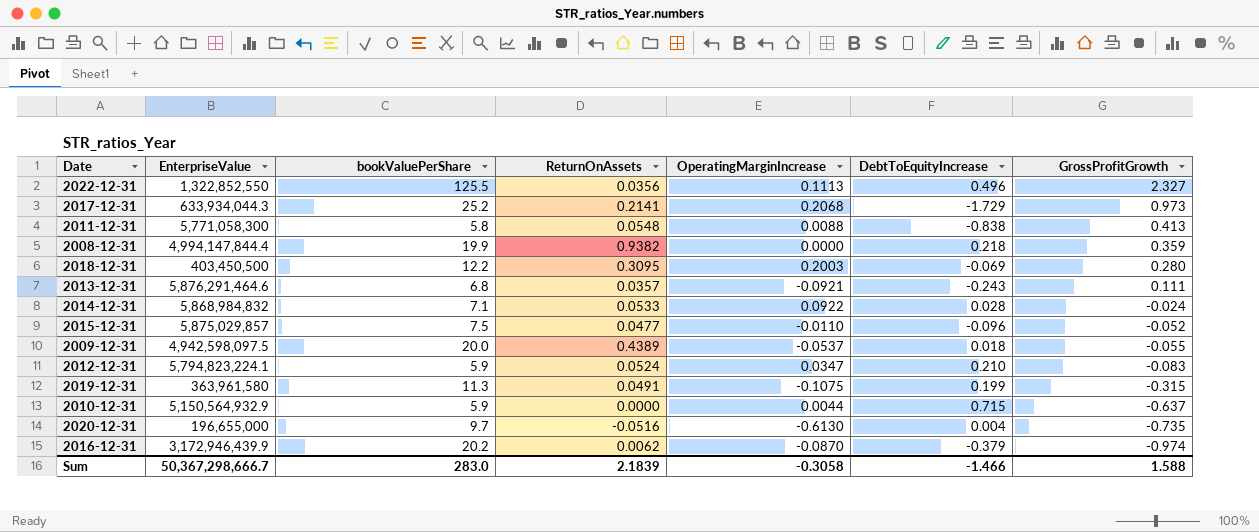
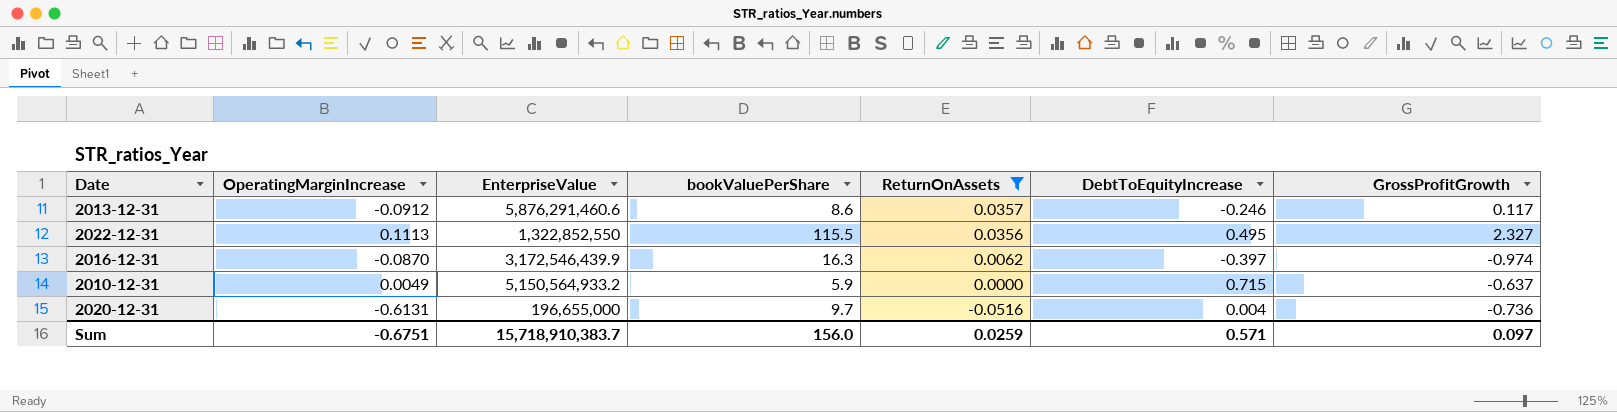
filter: none -> ReturnOnAssets <= 0.0357
row order: GrossProfitGrowth descending -> ReturnOnAssets descending
column OperatingMarginIncrease | position: 5 -> 2
2013-12-31 | OperatingMarginIncrease: -0.0921 -> -0.0912
2013-12-31 | EnterpriseValue: 5,876,291,464.6 -> 5,876,291,460.6
2013-12-31 | bookValuePerShare: 6.8 -> 8.6
2013-12-31 | DebtToEquityIncrease: -0.243 -> -0.246
2013-12-31 | GrossProfitGrowth: 0.111 -> 0.117
2022-12-31 | bookValuePerShare: 125.5 -> 115.5
2022-12-31 | DebtToEquityIncrease: 0.496 -> 0.495
2016-12-31 | EnterpriseValue: 3,172,946,439.9 -> 3,172,546,439.9
2016-12-31 | bookValuePerShare: 20.2 -> 16.3
2016-12-31 | DebtToEquityIncrease: -0.379 -> -0.397
2010-12-31 | OperatingMarginIncrease: 0.0044 -> 0.0049
2010-12-31 | EnterpriseValue: 5,150,564,932.9 -> 5,150,564,933.2
2020-12-31 | OperatingMarginIncrease: -0.6130 -> -0.6131
2020-12-31 | GrossProfitGrowth: -0.735 -> -0.736
Sum | OperatingMarginIncrease: -0.3058 -> -0.6751
Sum | EnterpriseValue: 50,367,298,666.7 -> 15,718,910,383.7
Sum | bookValuePerShare: 283.0 -> 156.0
Sum | ReturnOnAssets: 2.1839 -> 0.0259
Sum | DebtToEquityIncrease: -1.466 -> 0.571
Sum | GrossProfitGrowth: 1.588 -> 0.097

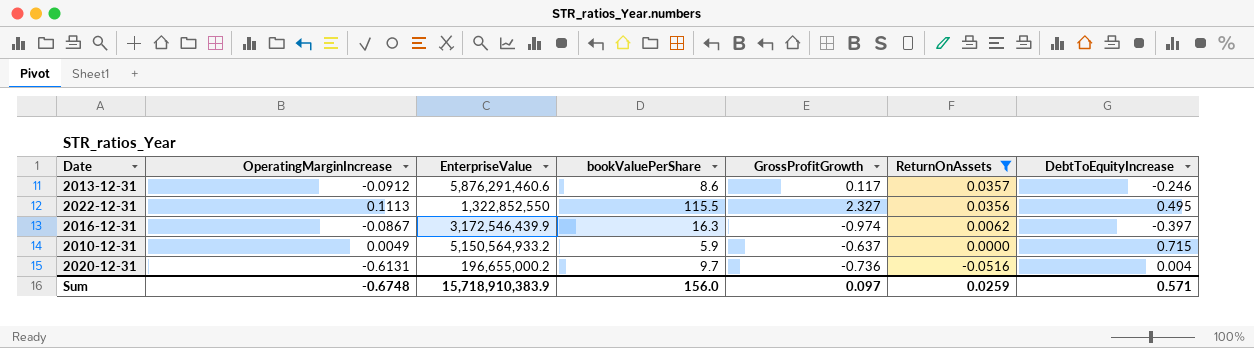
column GrossProfitGrowth | position: 7 -> 5
2016-12-31 | OperatingMarginIncrease: -0.0870 -> -0.0867
2020-12-31 | EnterpriseValue: 196,655,000 -> 196,655,000.2
Sum | OperatingMarginIncrease: -0.6751 -> -0.6748
Sum | EnterpriseValue: 15,718,910,383.7 -> 15,718,910,383.9

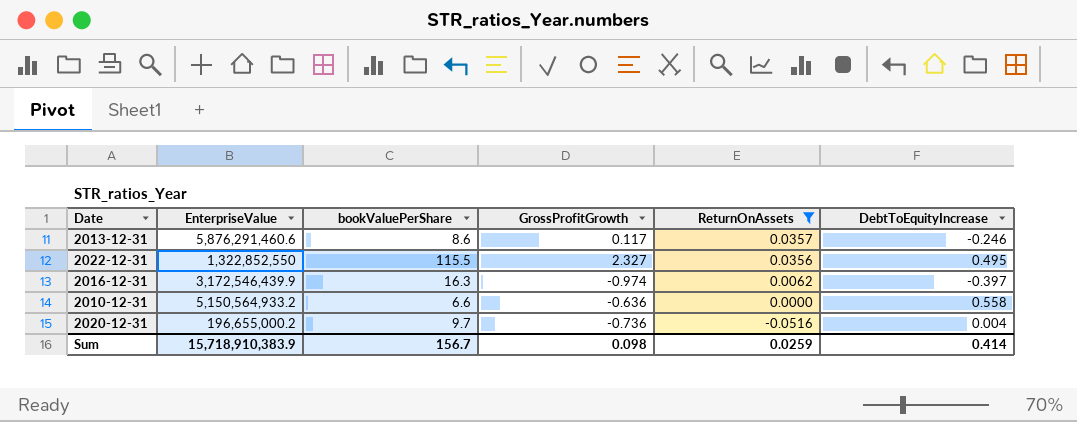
column OperatingMarginIncrease | position: 2 -> none
2010-12-31 | bookValuePerShare: 5.9 -> 6.6
2010-12-31 | GrossProfitGrowth: -0.637 -> -0.636
2010-12-31 | DebtToEquityIncrease: 0.715 -> 0.558
Sum | bookValuePerShare: 156.0 -> 156.7
Sum | GrossProfitGrowth: 0.097 -> 0.098
Sum | DebtToEquityIncrease: 0.571 -> 0.414

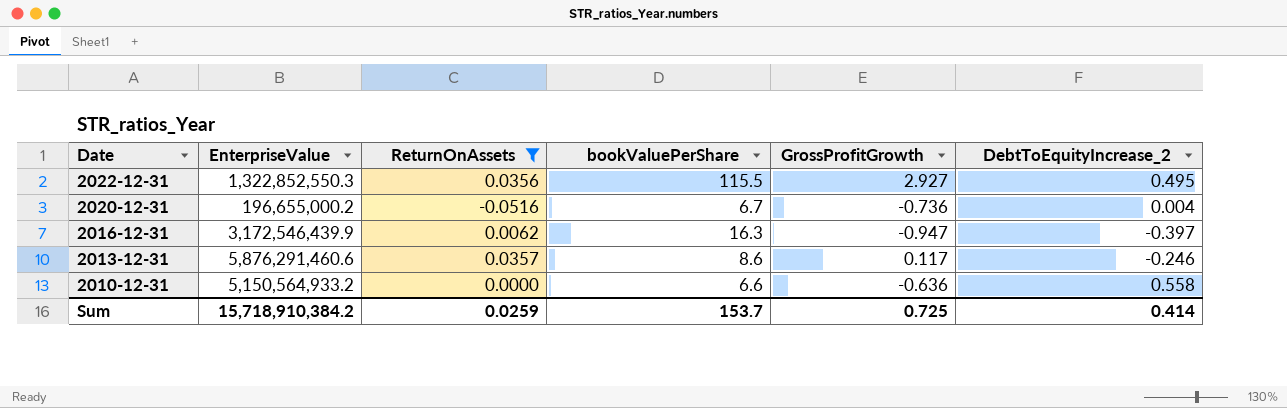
row order: ReturnOnAssets descending -> Date descending
column ReturnOnAssets | position: 5 -> 3
column name: DebtToEquityIncrease -> DebtToEquityIncrease_2
2022-12-31 | EnterpriseValue: 1,322,852,550 -> 1,322,852,550.3
2022-12-31 | GrossProfitGrowth: 2.327 -> 2.927
2020-12-31 | bookValuePerShare: 9.7 -> 6.7
2016-12-31 | GrossProfitGrowth: -0.974 -> -0.947
Sum | EnterpriseValue: 15,718,910,383.9 -> 15,718,910,384.2
Sum | bookValuePerShare: 156.7 -> 153.7
Sum | GrossProfitGrowth: 0.098 -> 0.725

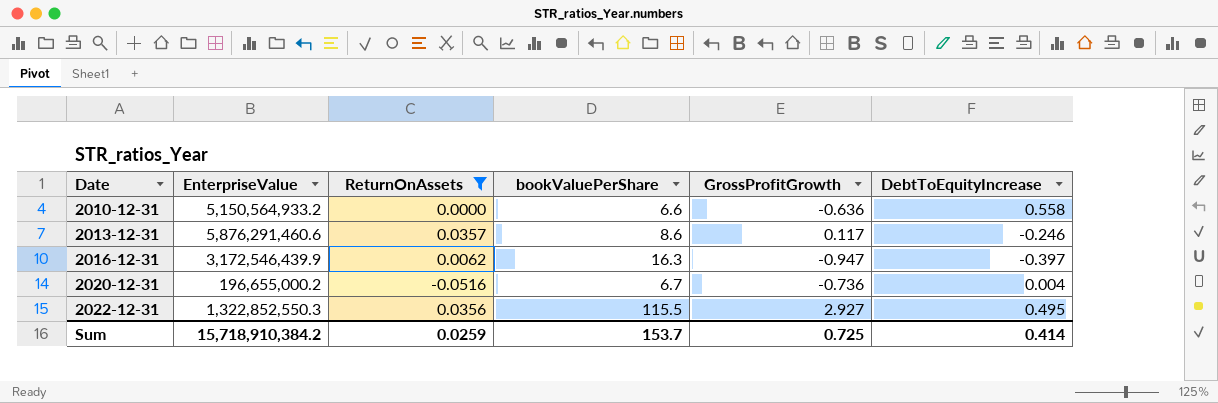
row order: Date descending -> Date ascending
column name: DebtToEquityIncrease_2 -> DebtToEquityIncrease

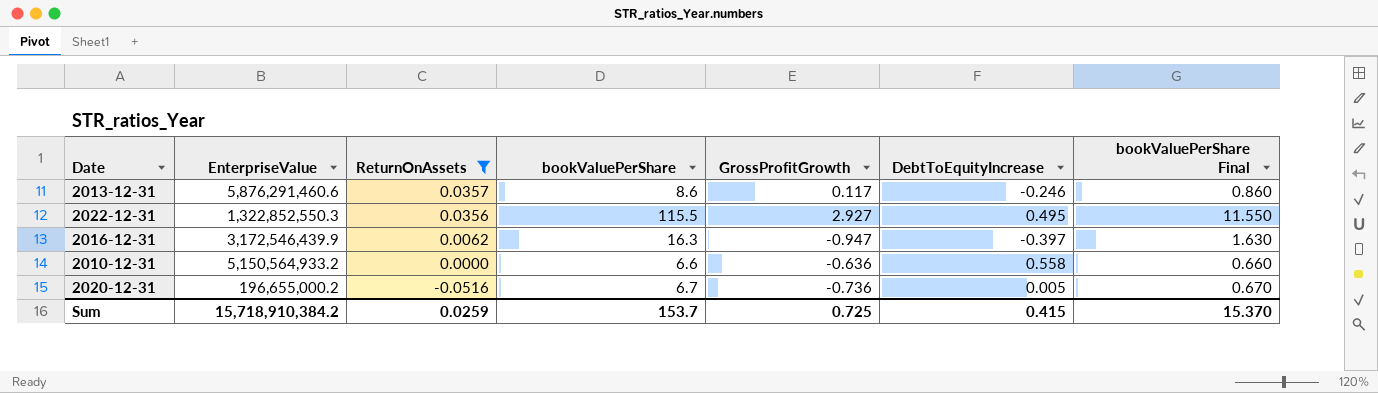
row order: Date ascending -> ReturnOnAssets descending
column bookValuePerShare Final | formula: none -> [bookValuePerShare] * 0.1
2020-12-31 | DebtToEquityIncrease: 0.004 -> 0.005
Sum | DebtToEquityIncrease: 0.414 -> 0.415

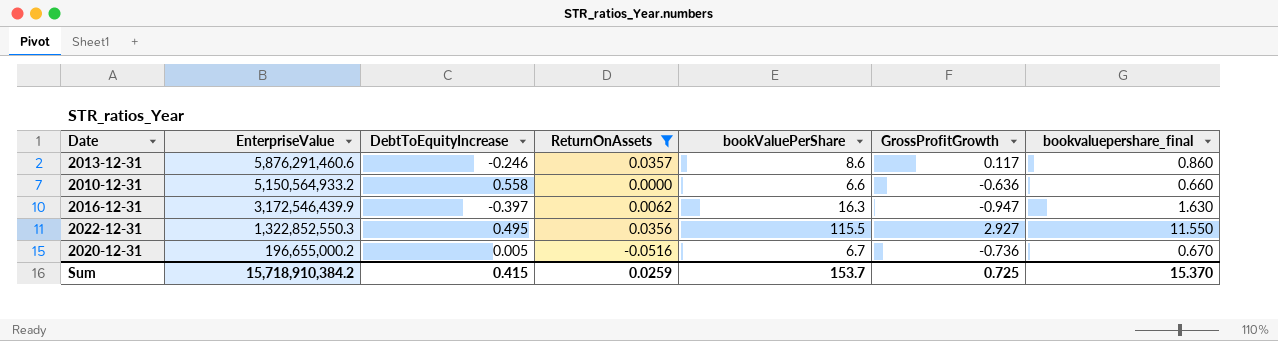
row order: ReturnOnAssets descending -> EnterpriseValue descending
column DebtToEquityIncrease | position: 6 -> 3
column name: bookValuePerShare Final -> bookvaluepershare_final

